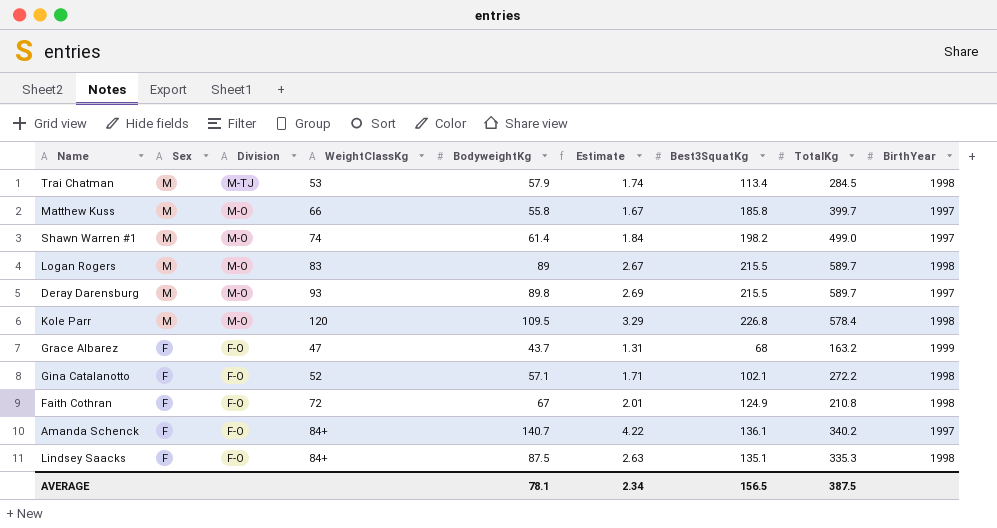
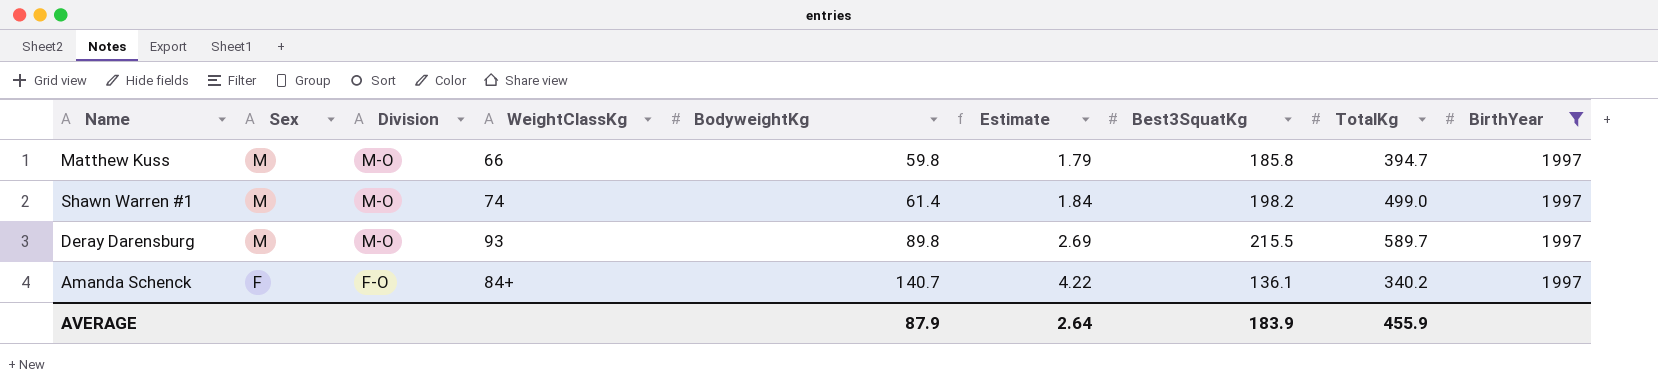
filter: none -> BirthYear = 1997
Matthew Kuss | BodyweightKg: 55.8 -> 59.8
Matthew Kuss | Estimate: 1.67 -> 1.79
Matthew Kuss | TotalKg: 399.7 -> 394.7
AVERAGE | BodyweightKg: 78.1 -> 87.9
AVERAGE | Estimate: 2.34 -> 2.64
AVERAGE | Best3SquatKg: 156.5 -> 183.9
AVERAGE | TotalKg: 387.5 -> 455.9

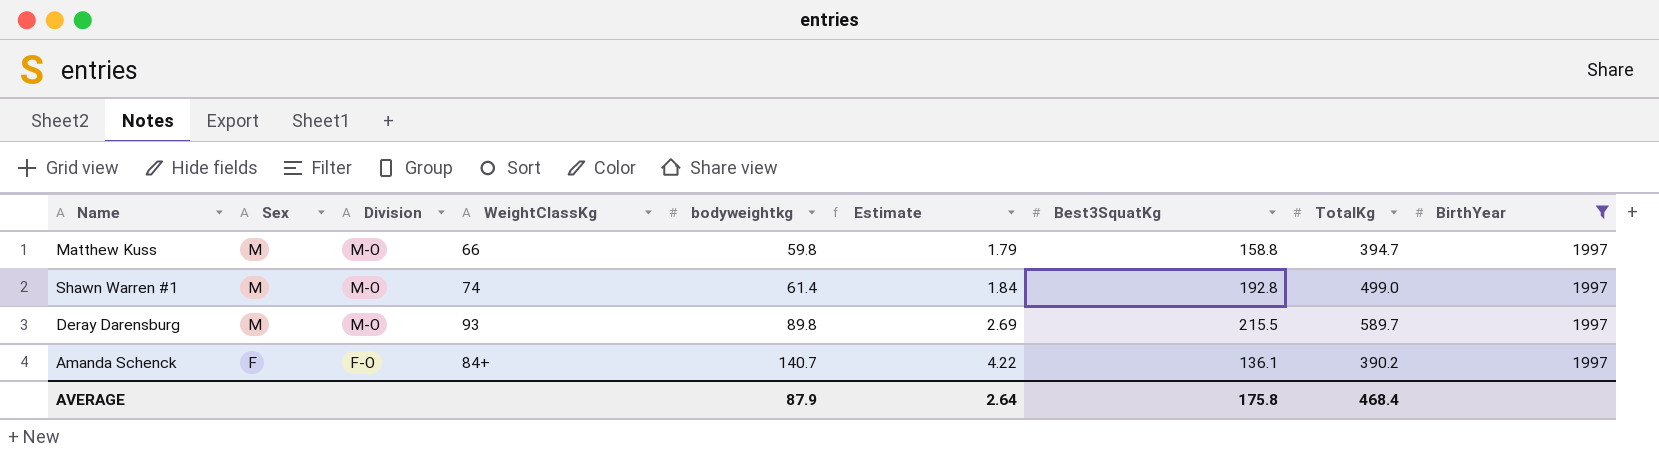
column name: BodyweightKg -> bodyweightkg
Matthew Kuss | Best3SquatKg: 185.8 -> 158.8
Shawn Warren #1 | Best3SquatKg: 198.2 -> 192.8
Amanda Schenck | TotalKg: 340.2 -> 390.2
AVERAGE | Best3SquatKg: 183.9 -> 175.8
AVERAGE | TotalKg: 455.9 -> 468.4

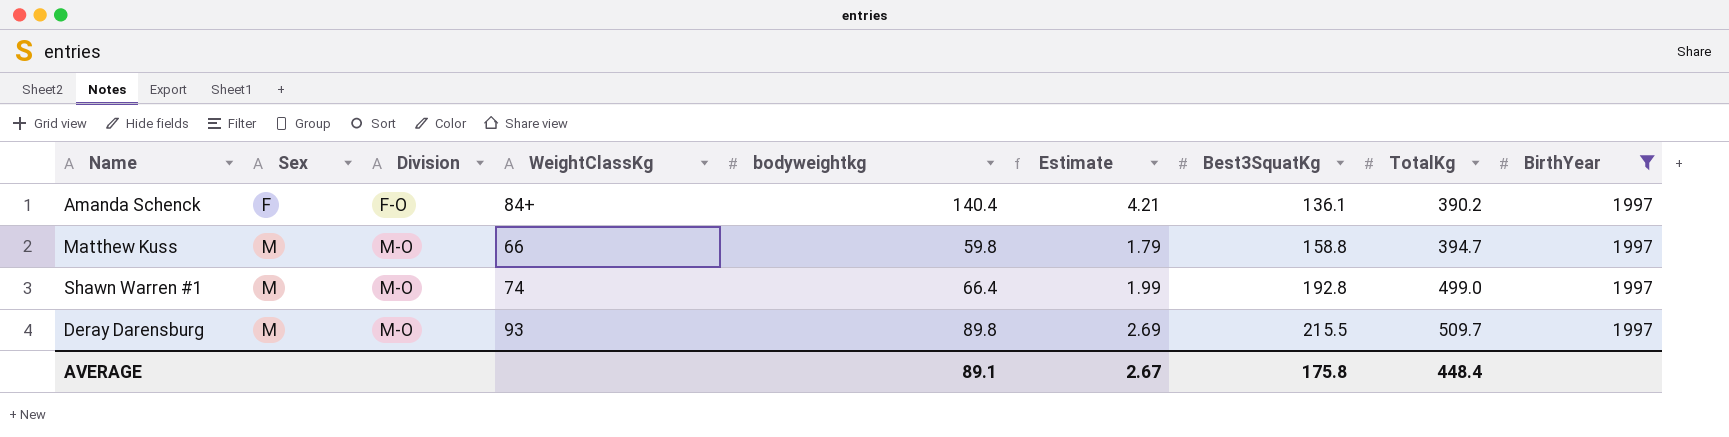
row order: Sex descending -> Sex ascending
Amanda Schenck | bodyweightkg: 140.7 -> 140.4
Amanda Schenck | Estimate: 4.22 -> 4.21
Shawn Warren #1 | bodyweightkg: 61.4 -> 66.4
Shawn Warren #1 | Estimate: 1.84 -> 1.99
Deray Darensburg | TotalKg: 589.7 -> 509.7
AVERAGE | bodyweightkg: 87.9 -> 89.1
AVERAGE | Estimate: 2.64 -> 2.67
AVERAGE | TotalKg: 468.4 -> 448.4

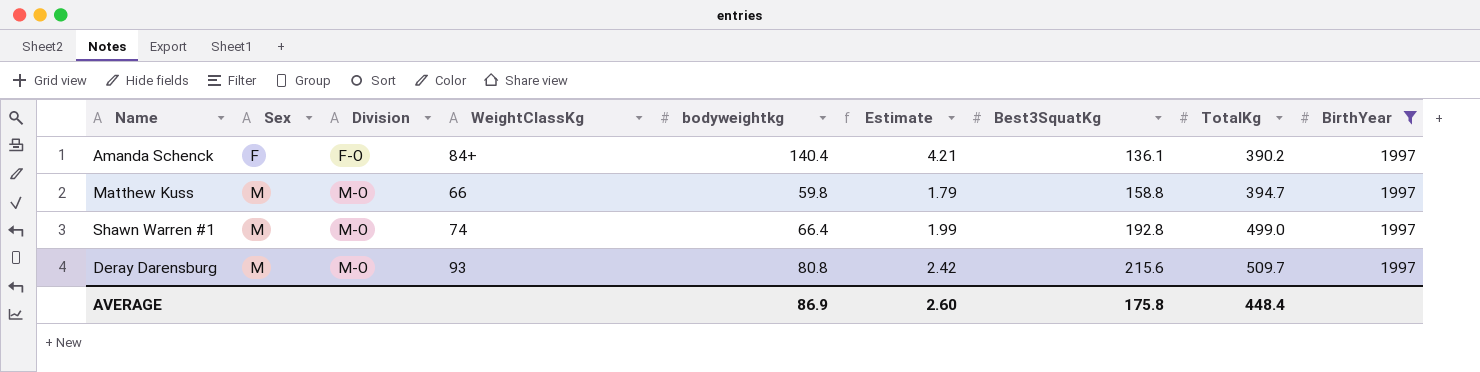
Deray Darensburg | bodyweightkg: 89.8 -> 80.8
Deray Darensburg | Estimate: 2.69 -> 2.42
Deray Darensburg | Best3SquatKg: 215.5 -> 215.6
AVERAGE | bodyweightkg: 89.1 -> 86.9
AVERAGE | Estimate: 2.67 -> 2.60

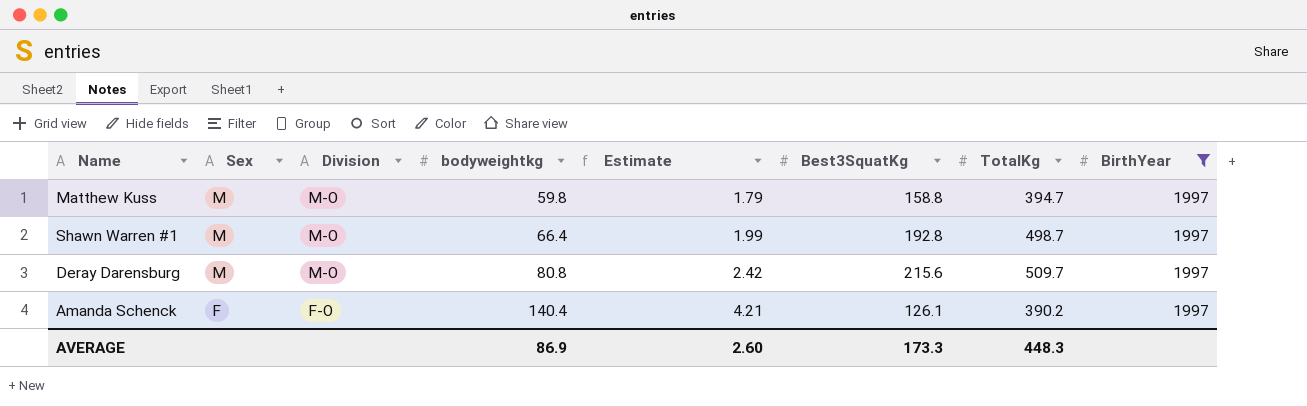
row order: Sex ascending -> Sex descending
column WeightClassKg | position: 4 -> none
Shawn Warren #1 | TotalKg: 499.0 -> 498.7
Amanda Schenck | Best3SquatKg: 136.1 -> 126.1
AVERAGE | Best3SquatKg: 175.8 -> 173.3
AVERAGE | TotalKg: 448.4 -> 448.3

